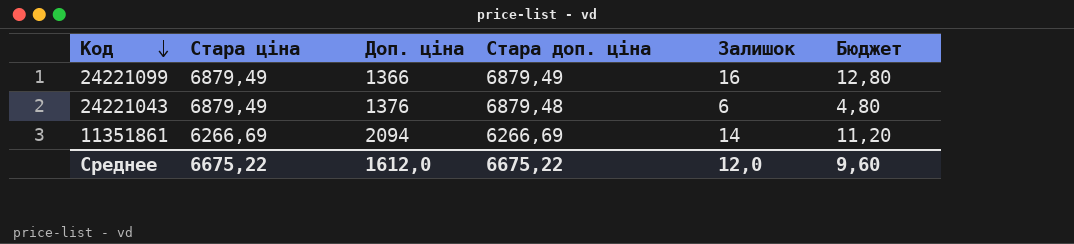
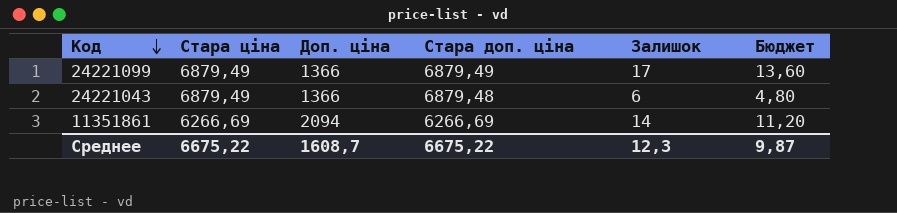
24221099 | Залишок: 16 -> 17
24221099 | Бюджет: 12,80 -> 13,60
24221043 | Доп. ціна: 1376 -> 1366
Среднее | Доп. ціна: 1612,0 -> 1608,7
Среднее | Залишок: 12,0 -> 12,3
Среднее | Бюджет: 9,60 -> 9,87

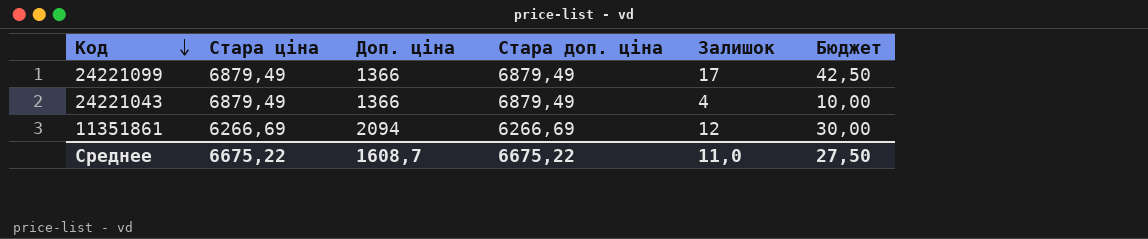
column Бюджет | formula: [Залишок] * 0,8 -> [Залишок] * 2,5
24221043 | Стара доп. ціна: 6879,48 -> 6879,49
24221043 | Залишок: 6 -> 4
11351861 | Залишок: 14 -> 12
Среднее | Залишок: 12,3 -> 11,0
Среднее | Бюджет: 9,87 -> 27,50

